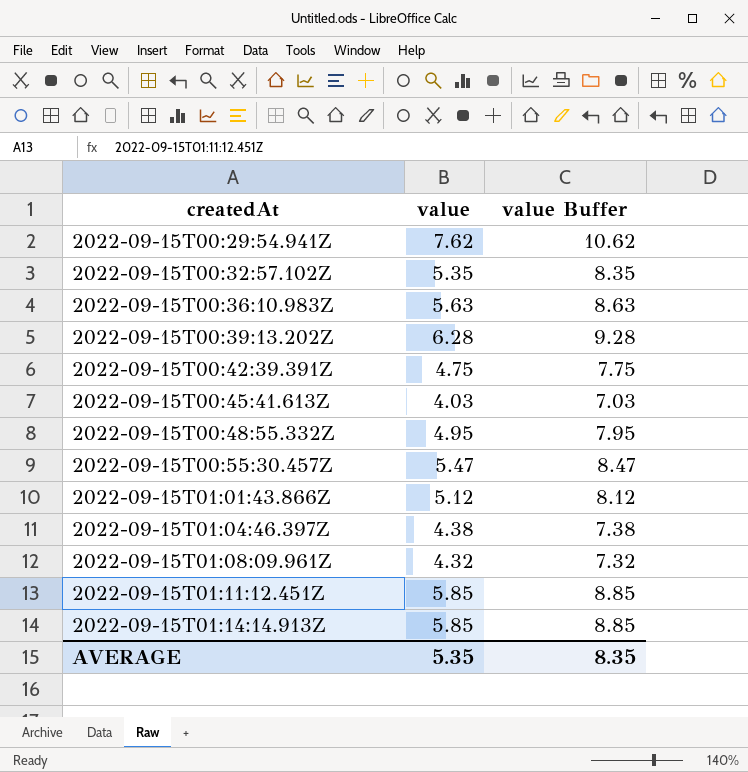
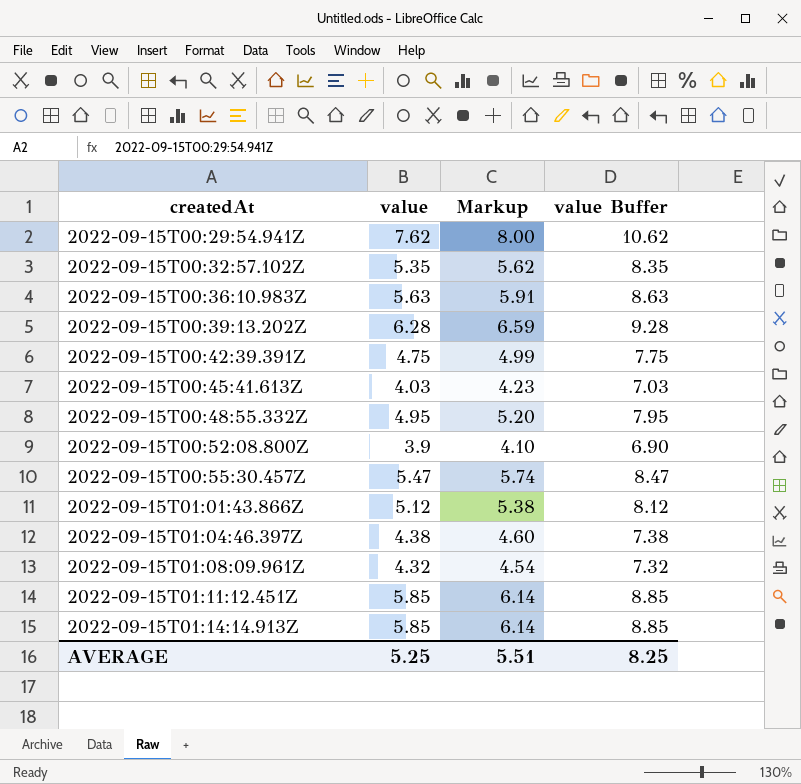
column Markup | formula: none -> [value] * 1.05
row 2022-09-15T00:52:08.800Z: none -> 3.9 | 4.10 | 6.90
AVERAGE | value: 5.35 -> 5.25
AVERAGE | value Buffer: 8.35 -> 8.25

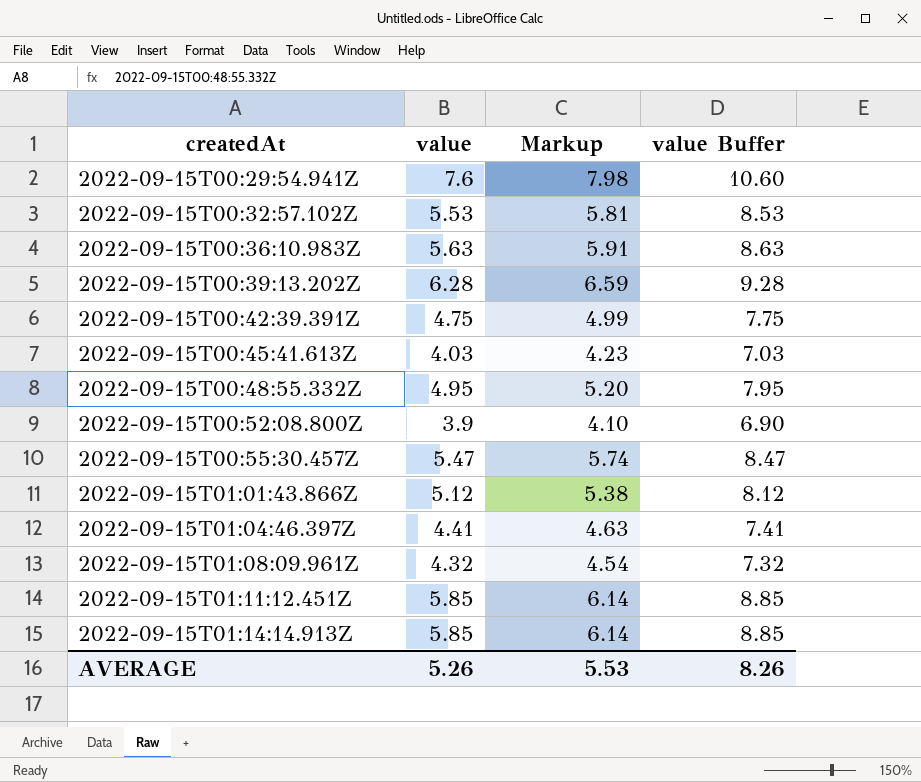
2022-09-15T00:29:54.941Z | value: 7.62 -> 7.6
2022-09-15T00:29:54.941Z | Markup: 8.00 -> 7.98
2022-09-15T00:29:54.941Z | value Buffer: 10.62 -> 10.60
2022-09-15T00:32:57.102Z | value: 5.35 -> 5.53
2022-09-15T00:32:57.102Z | Markup: 5.62 -> 5.81
2022-09-15T00:32:57.102Z | value Buffer: 8.35 -> 8.53
2022-09-15T01:04:46.397Z | value: 4.38 -> 4.41
2022-09-15T01:04:46.397Z | Markup: 4.60 -> 4.63
2022-09-15T01:04:46.397Z | value Buffer: 7.38 -> 7.41
AVERAGE | value: 5.25 -> 5.26
AVERAGE | Markup: 5.51 -> 5.53
AVERAGE | value Buffer: 8.25 -> 8.26

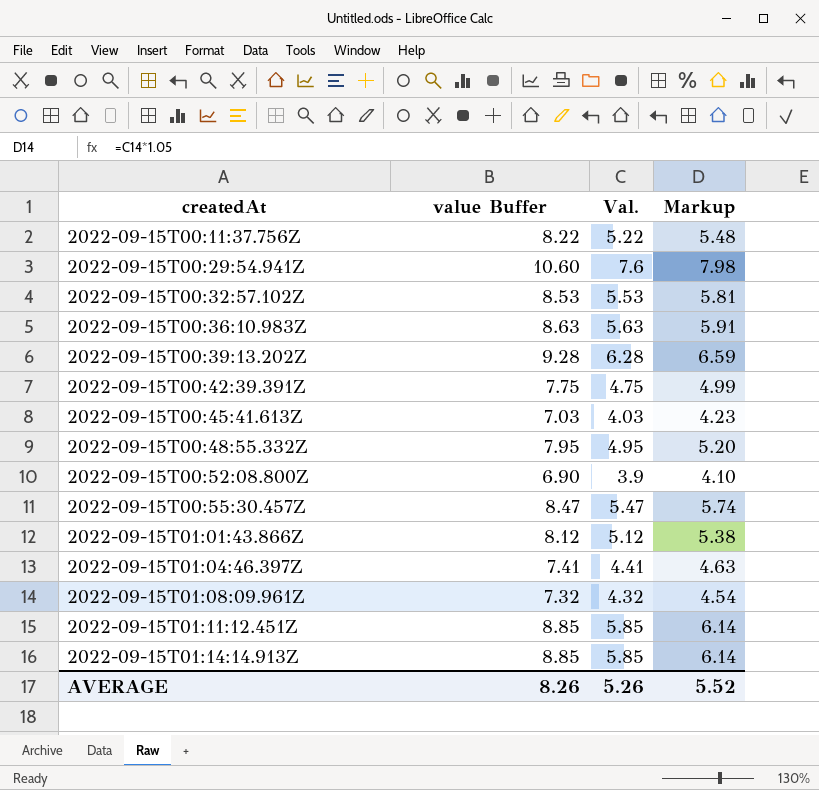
column value Buffer | position: 4 -> 2
column name: value -> Val.
row 2022-09-15T00:11:37.756Z: none -> 8.22 | 5.22 | 5.48
AVERAGE | Markup: 5.53 -> 5.52

